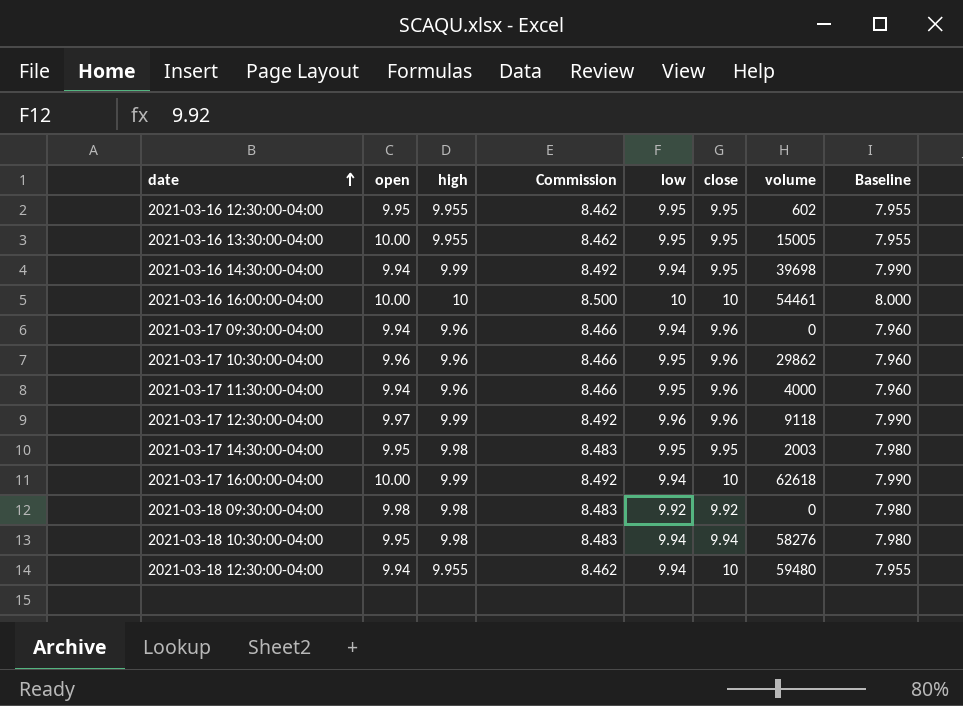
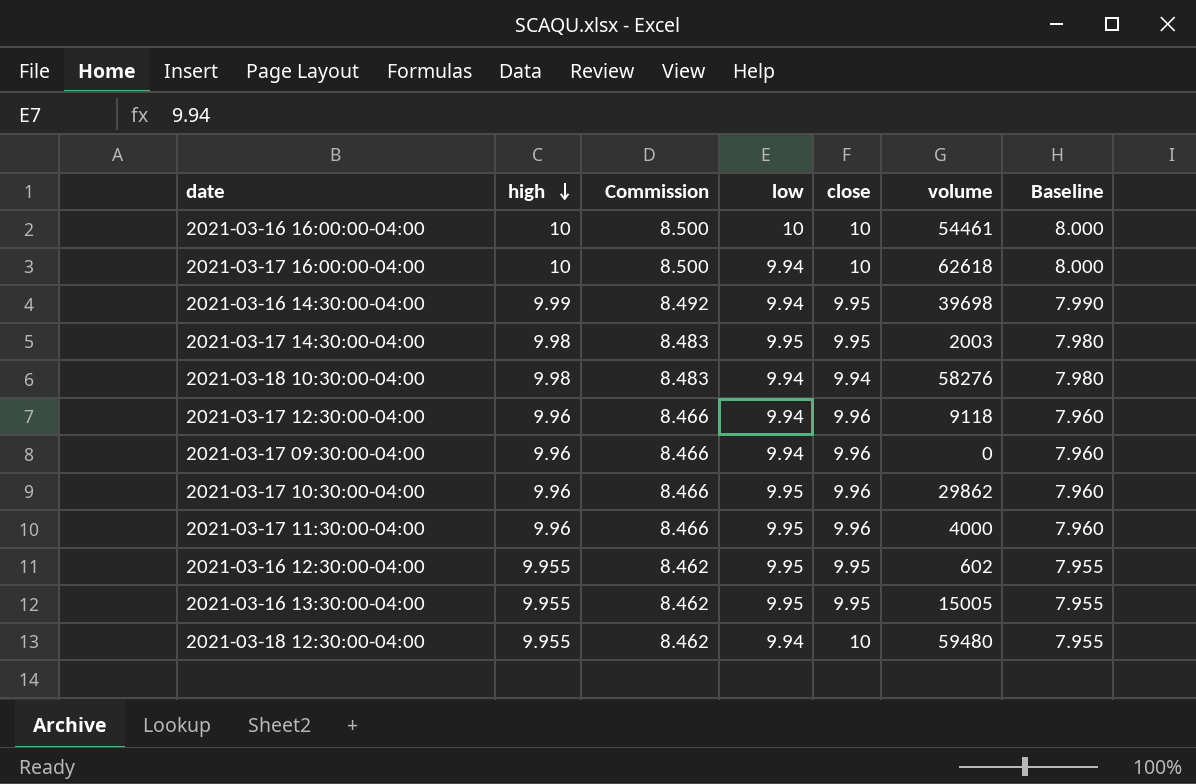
row order: date ascending -> high descending
column open | position: 2 -> none
row 2021-03-18 09:30:00-04:00: 9.98 | 9.98 | 8.483 | 9.92 | 9.92 | 0 | 7.980 -> none
2021-03-17 16:00:00-04:00 | high: 9.99 -> 10
2021-03-17 16:00:00-04:00 | Commission: 8.492 -> 8.500
2021-03-17 16:00:00-04:00 | Baseline: 7.990 -> 8.000
2021-03-17 12:30:00-04:00 | high: 9.99 -> 9.96
2021-03-17 12:30:00-04:00 | Commission: 8.492 -> 8.466
2021-03-17 12:30:00-04:00 | low: 9.96 -> 9.94
2021-03-17 12:30:00-04:00 | Baseline: 7.990 -> 7.960

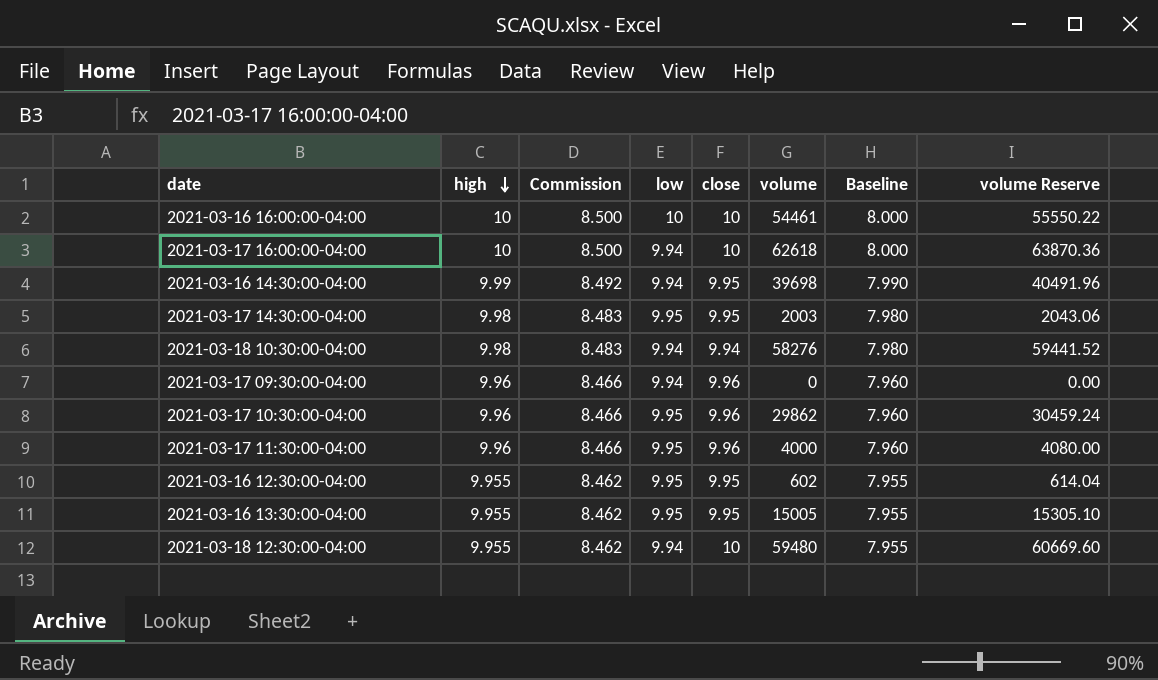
column volume Reserve | formula: none -> [volume] * 1.02
row 2021-03-17 12:30:00-04:00: 9.96 | 8.466 | 9.94 | 9.96 | 9118 | 7.960 -> none

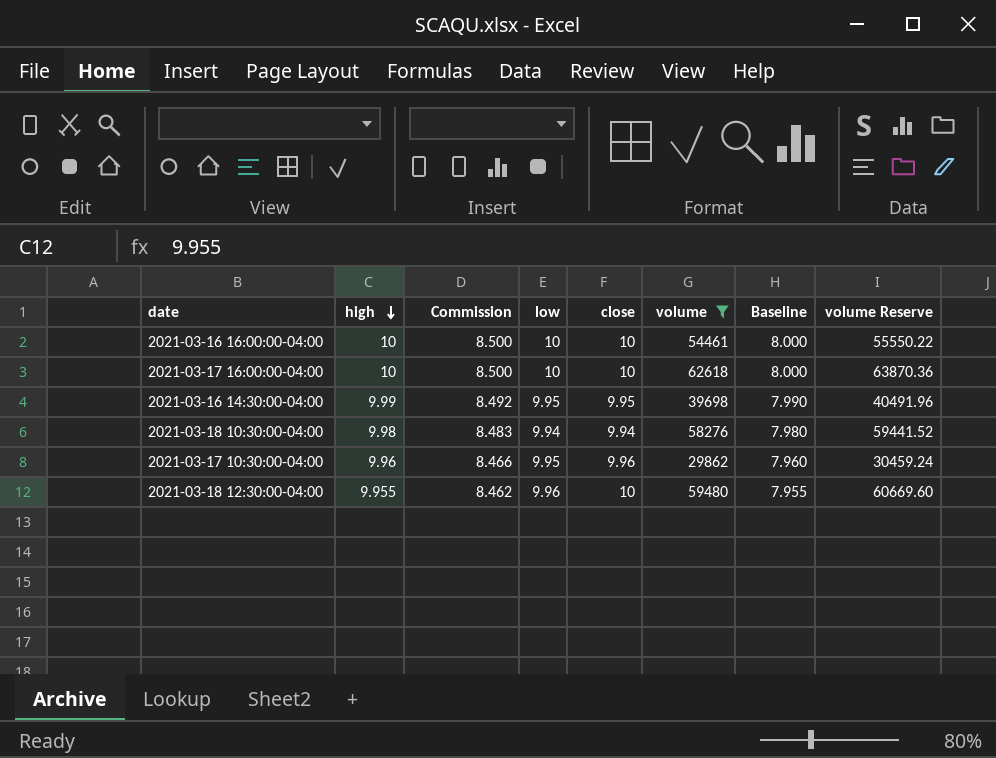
filter: none -> volume >= 29862
2021-03-17 16:00:00-04:00 | low: 9.94 -> 10
2021-03-16 14:30:00-04:00 | low: 9.94 -> 9.95
2021-03-18 12:30:00-04:00 | low: 9.94 -> 9.96

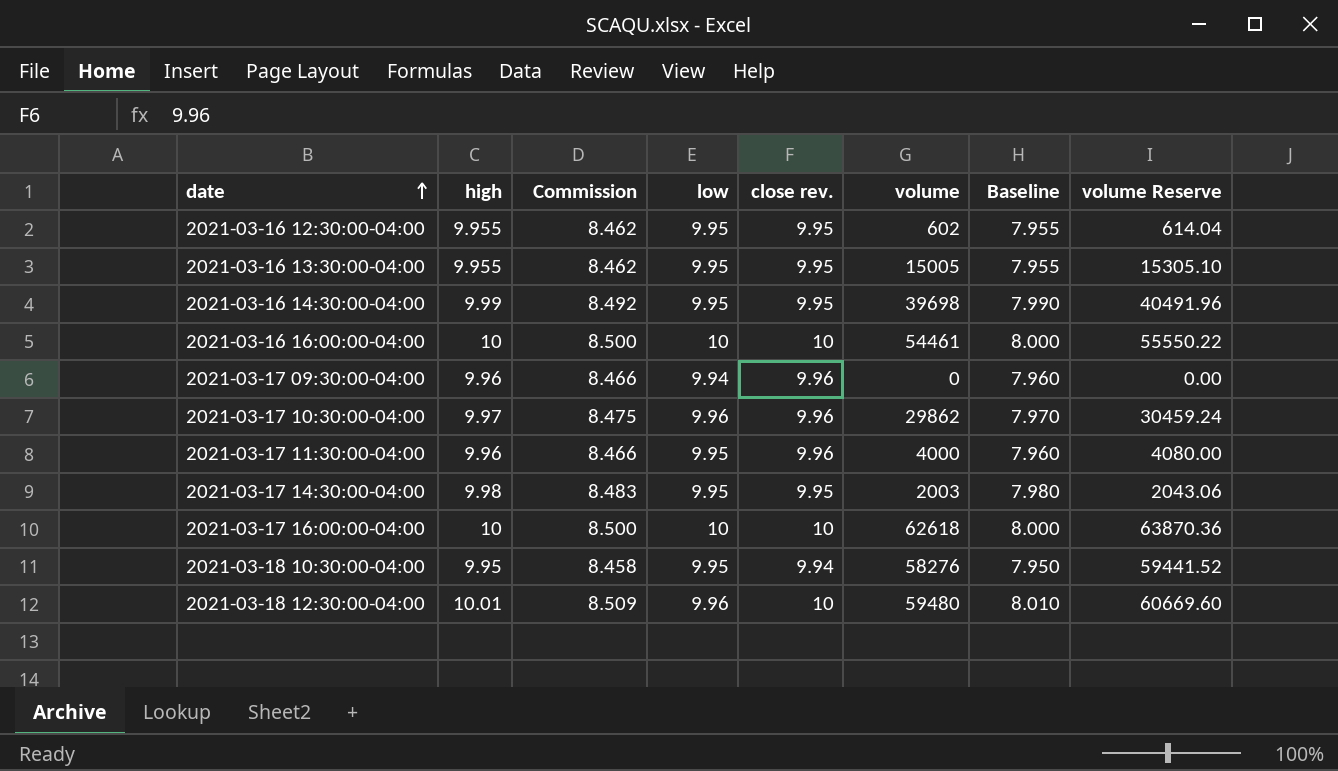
filter: volume >= 29862 -> none
row order: high descending -> date ascending
column name: close -> close rev.
2021-03-17 10:30:00-04:00 | high: 9.96 -> 9.97
2021-03-17 10:30:00-04:00 | Commission: 8.466 -> 8.475
2021-03-17 10:30:00-04:00 | low: 9.95 -> 9.96
2021-03-17 10:30:00-04:00 | Baseline: 7.960 -> 7.970
2021-03-18 10:30:00-04:00 | high: 9.98 -> 9.95
2021-03-18 10:30:00-04:00 | Commission: 8.483 -> 8.458
2021-03-18 10:30:00-04:00 | low: 9.94 -> 9.95
2021-03-18 10:30:00-04:00 | Baseline: 7.980 -> 7.950
2021-03-18 12:30:00-04:00 | high: 9.955 -> 10.01
2021-03-18 12:30:00-04:00 | Commission: 8.462 -> 8.509
2021-03-18 12:30:00-04:00 | Baseline: 7.955 -> 8.010

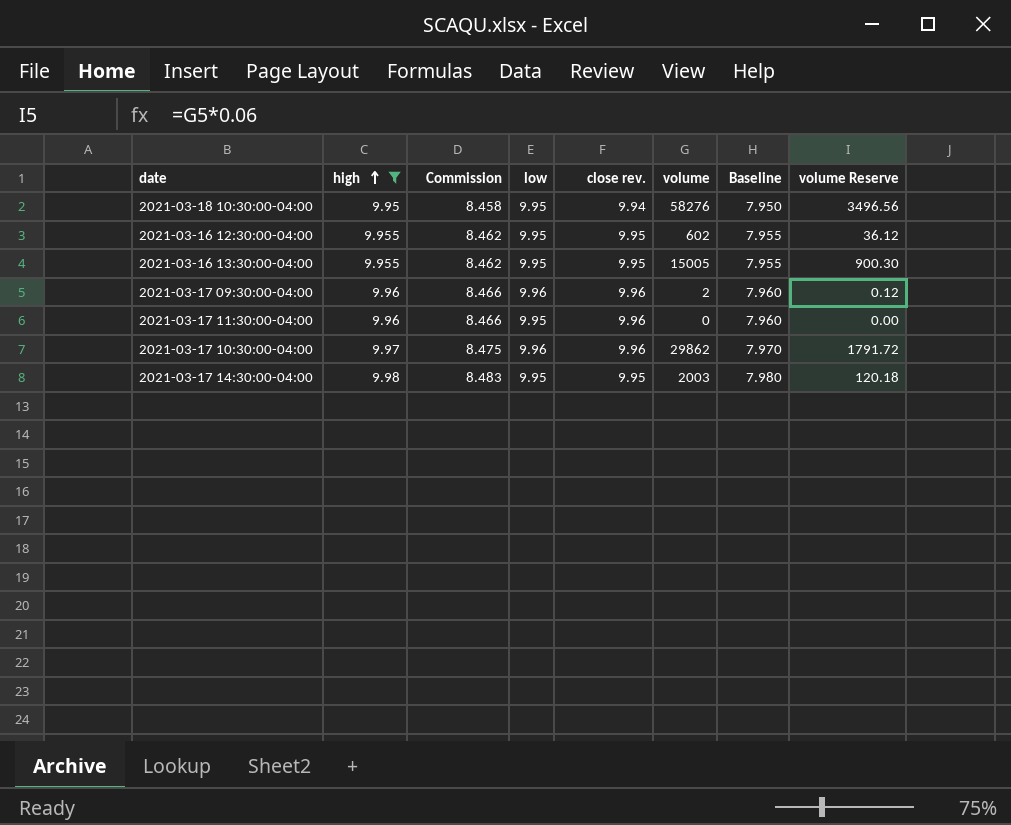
filter: none -> high <= 9.98
row order: date ascending -> high ascending
column volume Reserve | formula: [volume] * 1.02 -> [volume] * 0.06
2021-03-17 09:30:00-04:00 | low: 9.94 -> 9.96
2021-03-17 09:30:00-04:00 | volume: 0 -> 2
2021-03-17 11:30:00-04:00 | volume: 4000 -> 0

